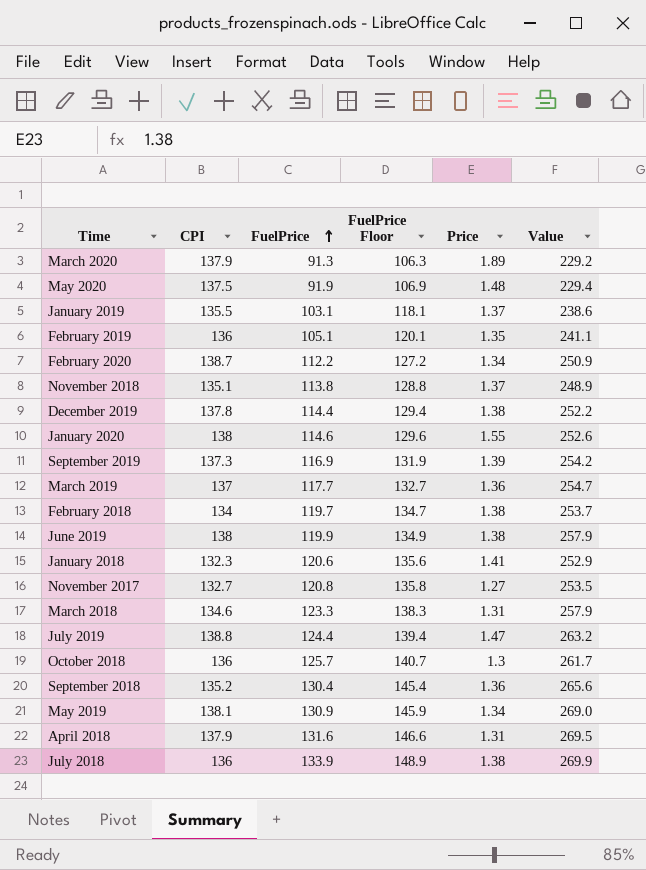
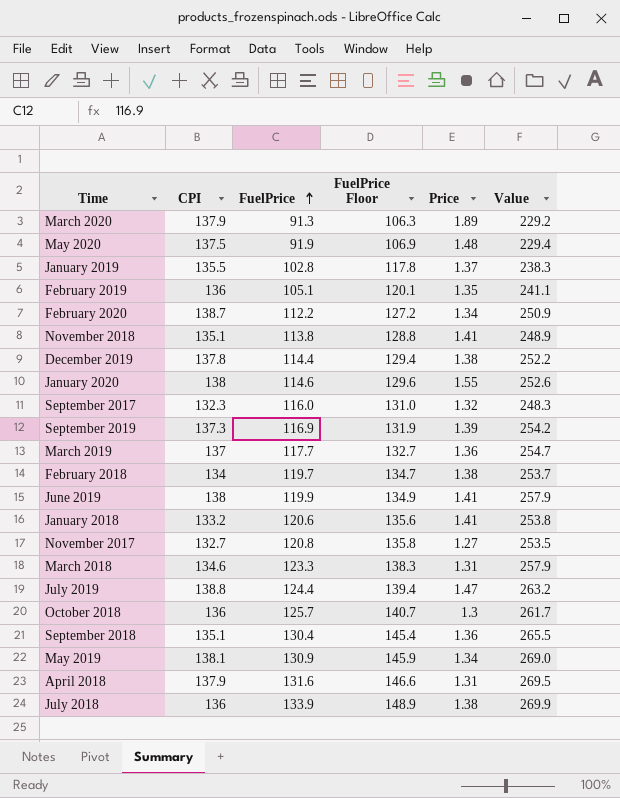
January 2019 | FuelPrice: 103.1 -> 102.8
January 2019 | FuelPrice Floor: 118.1 -> 117.8
January 2019 | Value: 238.6 -> 238.3
November 2018 | Price: 1.37 -> 1.41
row September 2017: none -> 132.3 | 116.0 | 131.0 | 1.32 | 248.3
June 2019 | Price: 1.38 -> 1.41
January 2018 | CPI: 132.3 -> 133.2
January 2018 | Value: 252.9 -> 253.8
September 2018 | CPI: 135.2 -> 135.1
September 2018 | Value: 265.6 -> 265.5

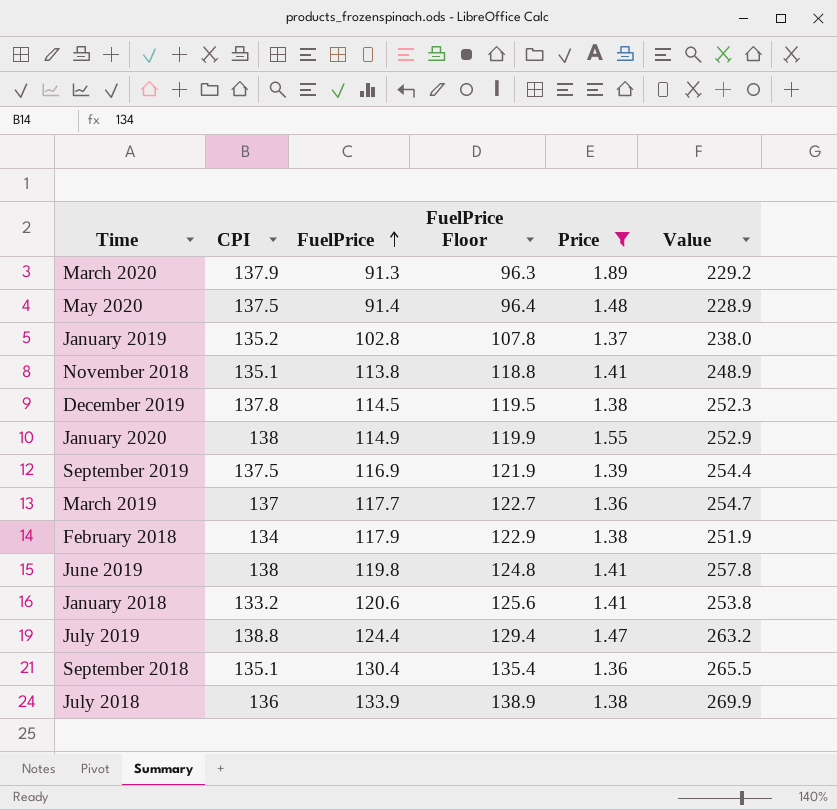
filter: none -> Price >= 1.36
column FuelPrice Floor | formula: [FuelPrice] + 15 -> [FuelPrice] + 5
May 2020 | FuelPrice: 91.9 -> 91.4
May 2020 | Value: 229.4 -> 228.9
January 2019 | CPI: 135.5 -> 135.2
January 2019 | Value: 238.3 -> 238.0
December 2019 | FuelPrice: 114.4 -> 114.5
December 2019 | Value: 252.2 -> 252.3
January 2020 | FuelPrice: 114.6 -> 114.9
January 2020 | Value: 252.6 -> 252.9
September 2019 | CPI: 137.3 -> 137.5
September 2019 | Value: 254.2 -> 254.4
February 2018 | FuelPrice: 119.7 -> 117.9
February 2018 | Value: 253.7 -> 251.9
June 2019 | FuelPrice: 119.9 -> 119.8
June 2019 | Value: 257.9 -> 257.8

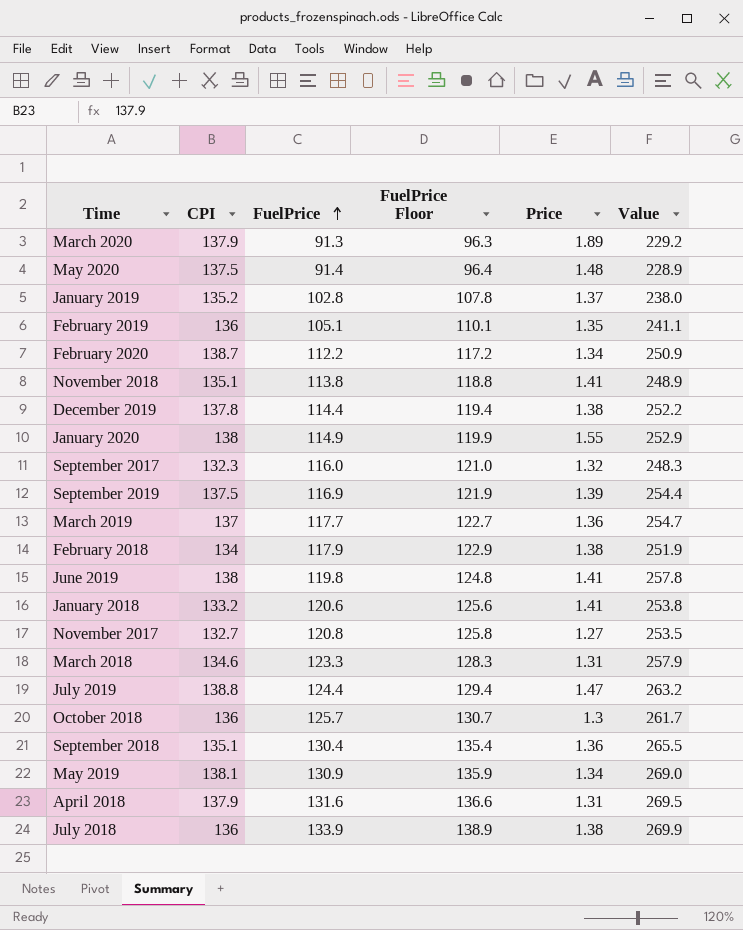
filter: Price >= 1.36 -> none
December 2019 | FuelPrice: 114.5 -> 114.4
December 2019 | FuelPrice Floor: 119.5 -> 119.4
December 2019 | Value: 252.3 -> 252.2

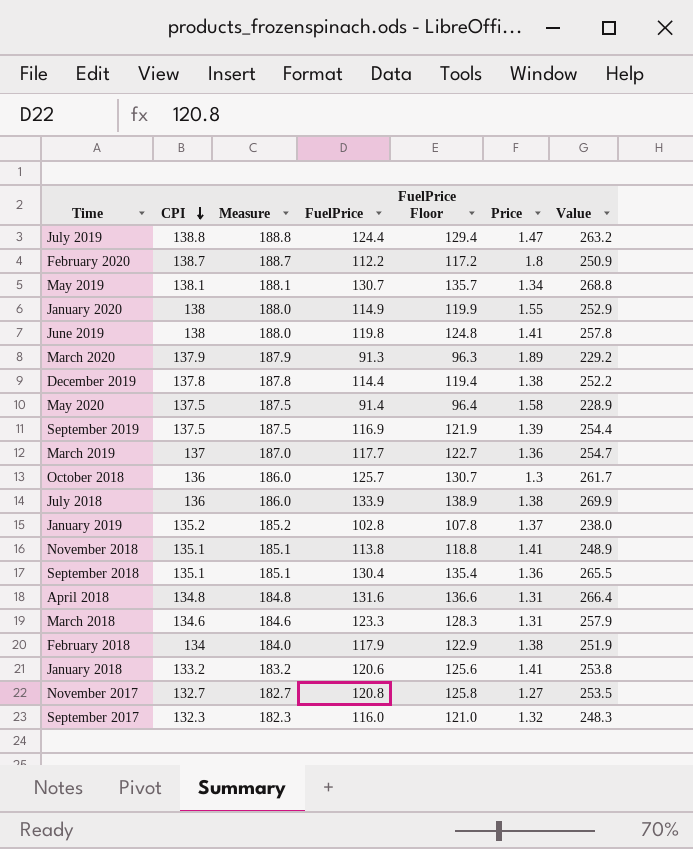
row order: FuelPrice ascending -> CPI descending
column Measure | formula: none -> [CPI] + 50
row February 2019: 136 | 105.1 | 110.1 | 1.35 | 241.1 -> none
February 2020 | Price: 1.34 -> 1.8
May 2019 | FuelPrice: 130.9 -> 130.7
May 2019 | FuelPrice Floor: 135.9 -> 135.7
May 2019 | Value: 269.0 -> 268.8
May 2020 | Price: 1.48 -> 1.58
April 2018 | CPI: 137.9 -> 134.8
April 2018 | Value: 269.5 -> 266.4

